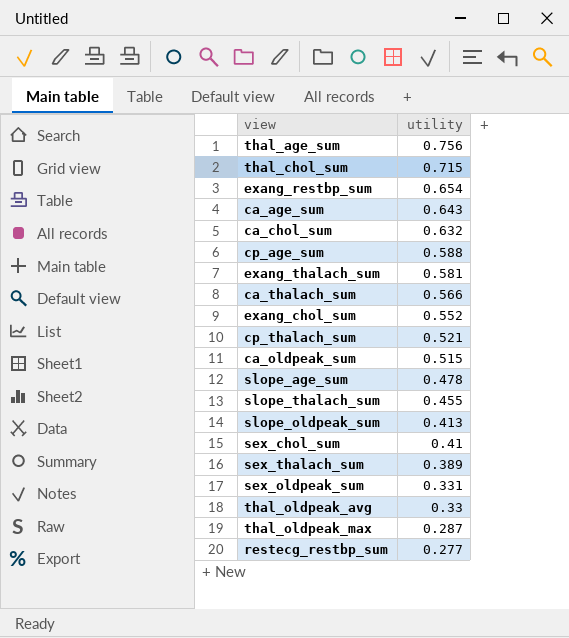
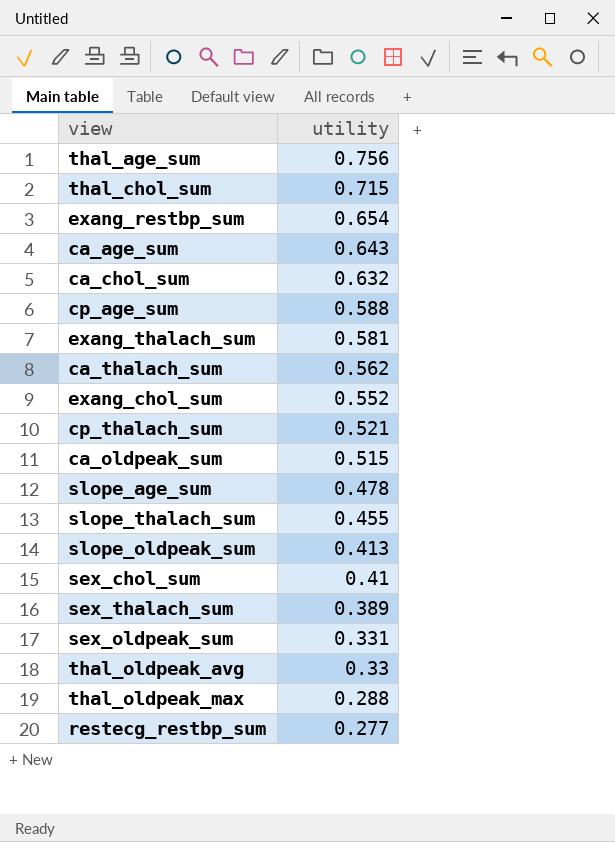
ca_thalach_sum | utility: 0.566 -> 0.562
thal_oldpeak_max | utility: 0.287 -> 0.288

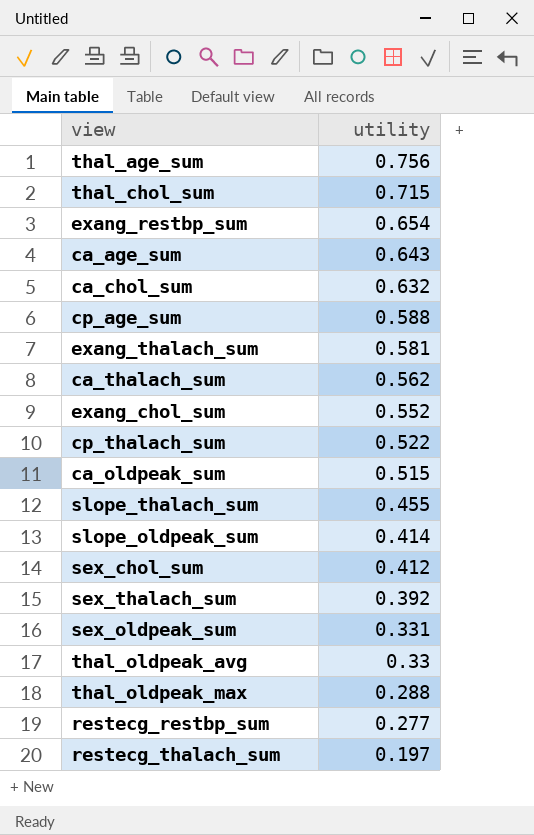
row slope_age_sum: 0.478 -> none
cp_thalach_sum | utility: 0.521 -> 0.522
slope_oldpeak_sum | utility: 0.413 -> 0.414
sex_chol_sum | utility: 0.41 -> 0.412
sex_thalach_sum | utility: 0.389 -> 0.392
row restecg_thalach_sum: none -> 0.197

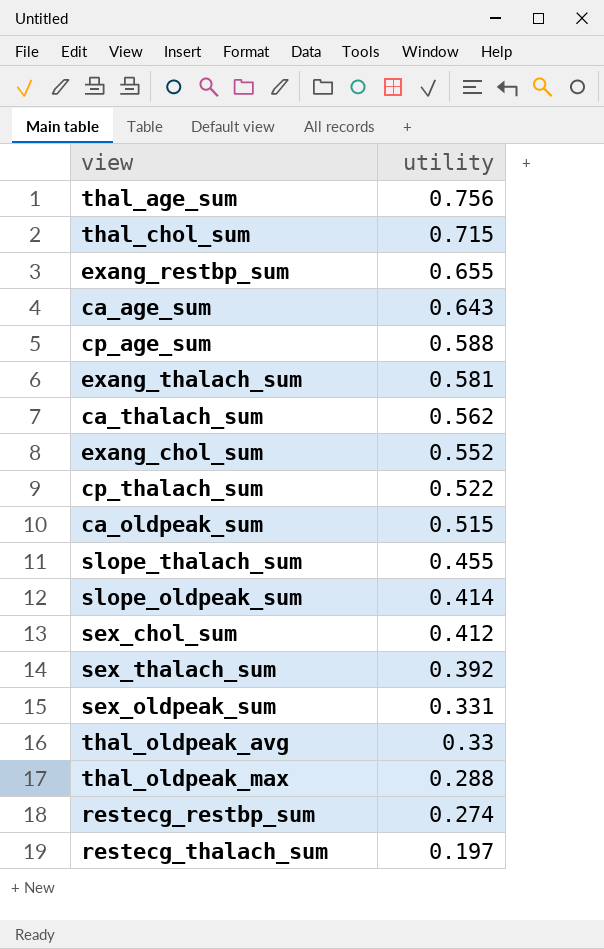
row ca_chol_sum: 0.632 -> none
exang_restbp_sum | utility: 0.654 -> 0.655
restecg_restbp_sum | utility: 0.277 -> 0.274

